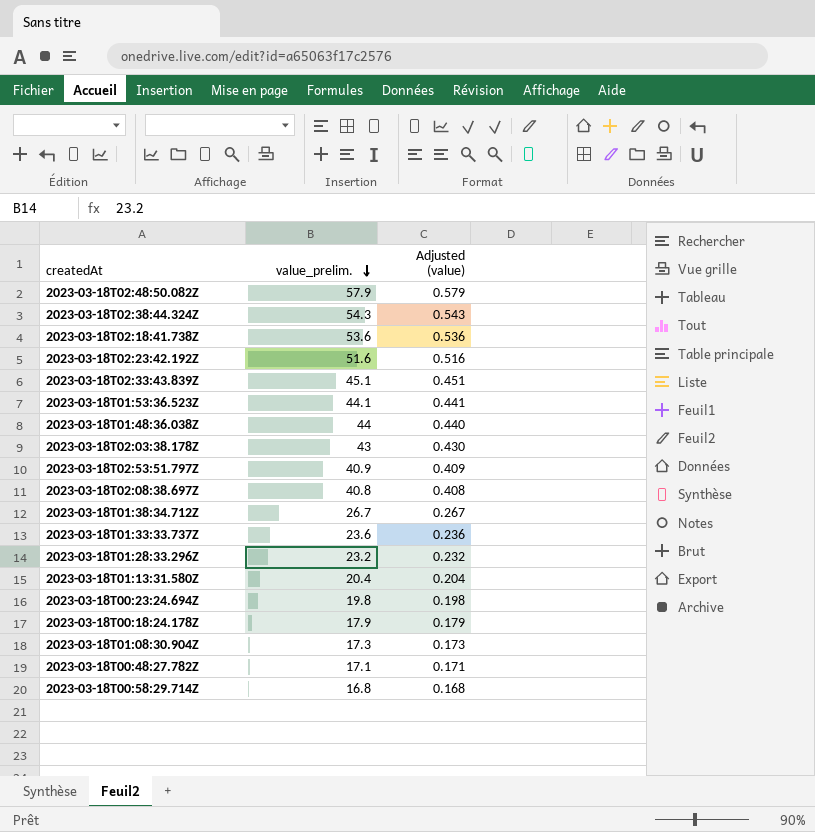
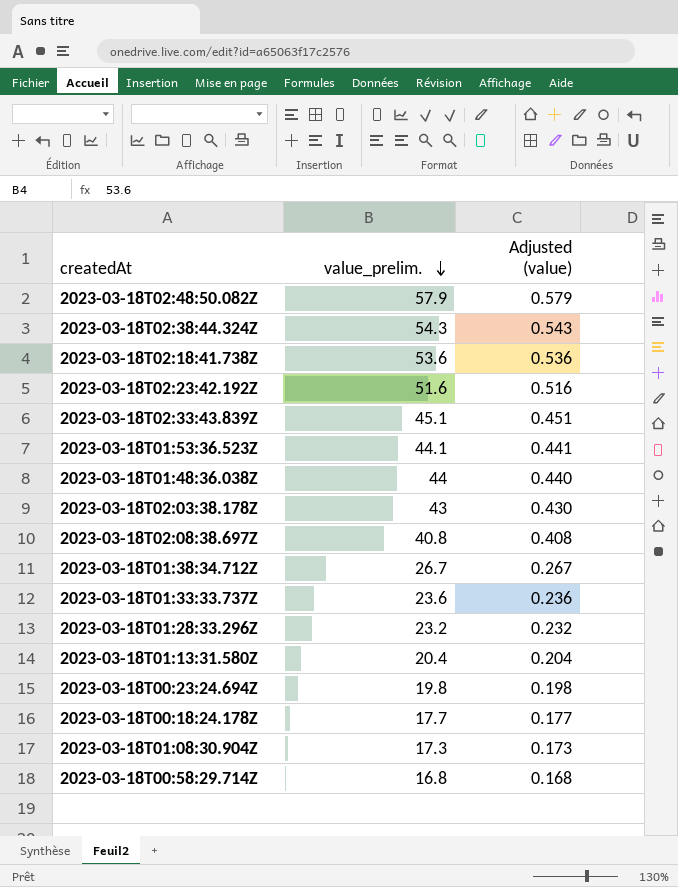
row 2023-03-18T02:53:51.797Z: 40.9 | 0.409 -> none
row 2023-03-18T00:48:27.782Z: 17.1 | 0.171 -> none
2023-03-18T00:18:24.178Z | value_prelim.: 17.9 -> 17.7
2023-03-18T00:18:24.178Z | Adjusted (value): 0.179 -> 0.177

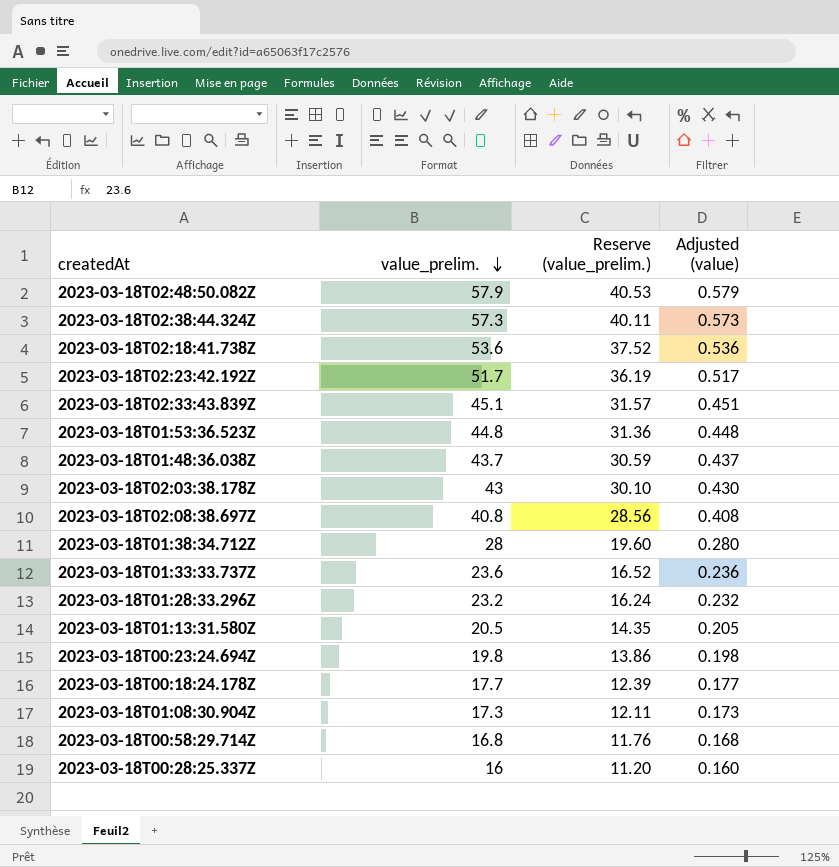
column Reserve (value_prelim.) | formula: none -> [value_prelim.] * 0.7
2023-03-18T02:38:44.324Z | value_prelim.: 54.3 -> 57.3
2023-03-18T02:38:44.324Z | Adjusted (value): 0.543 -> 0.573
2023-03-18T02:23:42.192Z | value_prelim.: 51.6 -> 51.7
2023-03-18T02:23:42.192Z | Adjusted (value): 0.516 -> 0.517
2023-03-18T01:53:36.523Z | value_prelim.: 44.1 -> 44.8
2023-03-18T01:53:36.523Z | Adjusted (value): 0.441 -> 0.448
2023-03-18T01:48:36.038Z | value_prelim.: 44 -> 43.7
2023-03-18T01:48:36.038Z | Adjusted (value): 0.440 -> 0.437
2023-03-18T01:38:34.712Z | value_prelim.: 26.7 -> 28
2023-03-18T01:38:34.712Z | Adjusted (value): 0.267 -> 0.280
2023-03-18T01:13:31.580Z | value_prelim.: 20.4 -> 20.5
2023-03-18T01:13:31.580Z | Adjusted (value): 0.204 -> 0.205
row 2023-03-18T00:28:25.337Z: none -> 16 | 11.20 | 0.160

